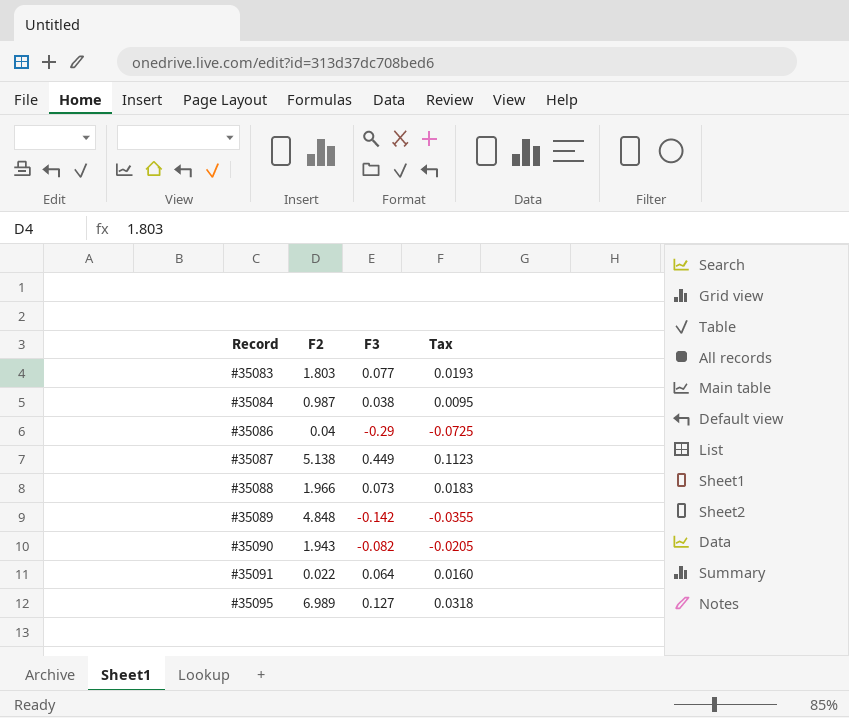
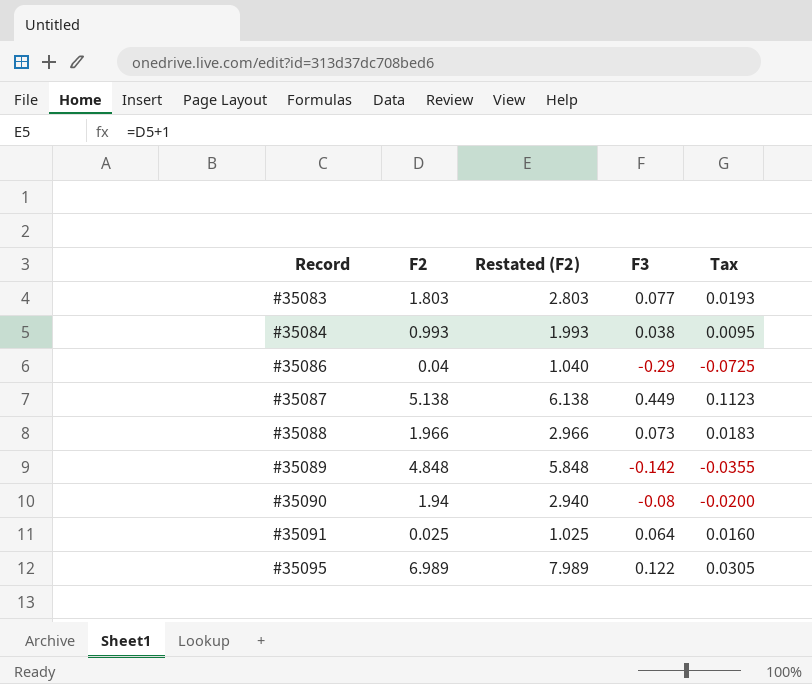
column Restated (F2) | formula: none -> [F2] + 1
#35084 | F2: 0.987 -> 0.993
#35090 | F2: 1.943 -> 1.94
#35090 | F3: -0.082 -> -0.08
#35090 | Tax: -0.0205 -> -0.0200
#35091 | F2: 0.022 -> 0.025
#35095 | F3: 0.127 -> 0.122
#35095 | Tax: 0.0318 -> 0.0305

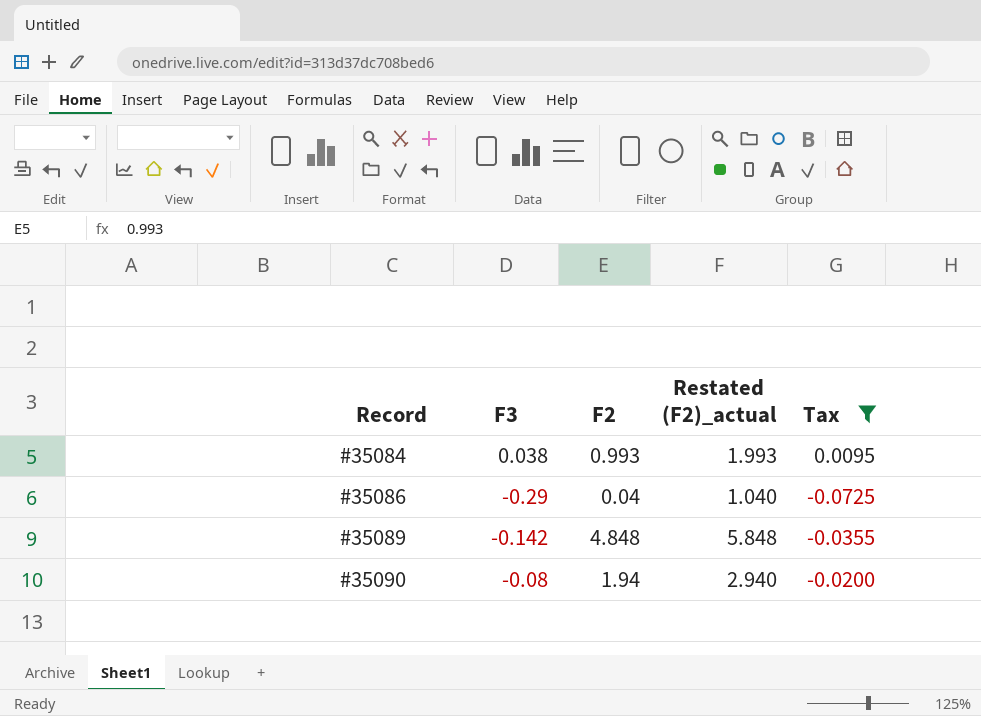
filter: none -> Tax <= 0.0095
column F3 | position: 4 -> 2
column name: Restated (F2) -> Restated (F2)_actual

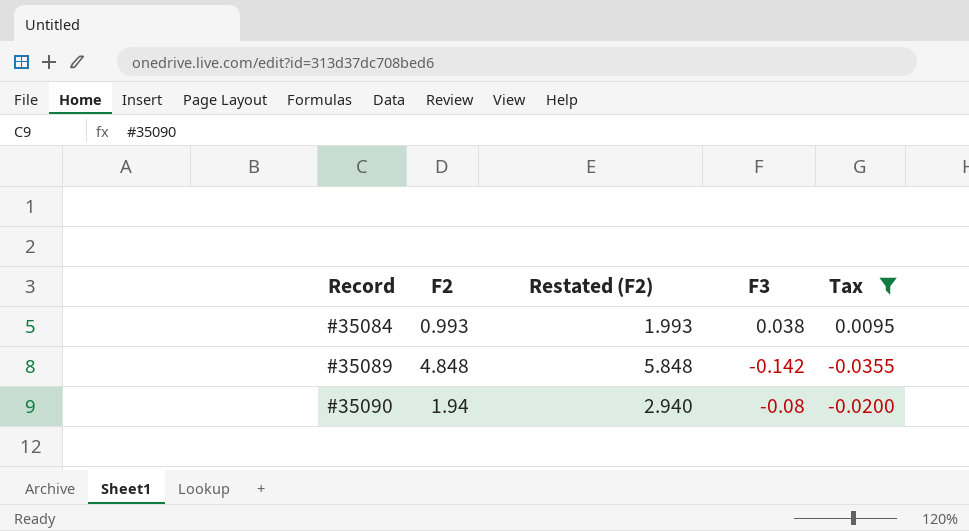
column name: Restated (F2)_actual -> Restated (F2)
column F3 | position: 2 -> 4
row #35086: -0.29 | 0.04 | 1.040 | -0.0725 -> none

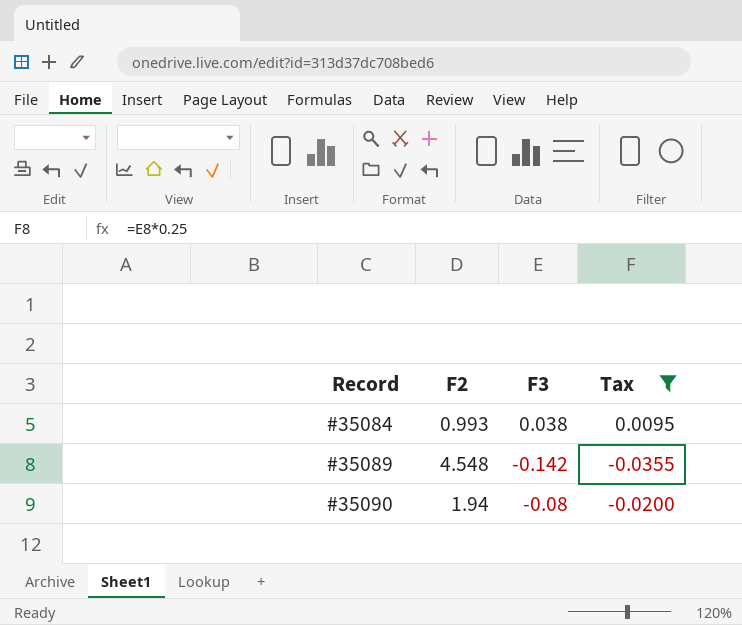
column Restated (F2) | formula: [F2] + 1 -> none
#35089 | F2: 4.848 -> 4.548

